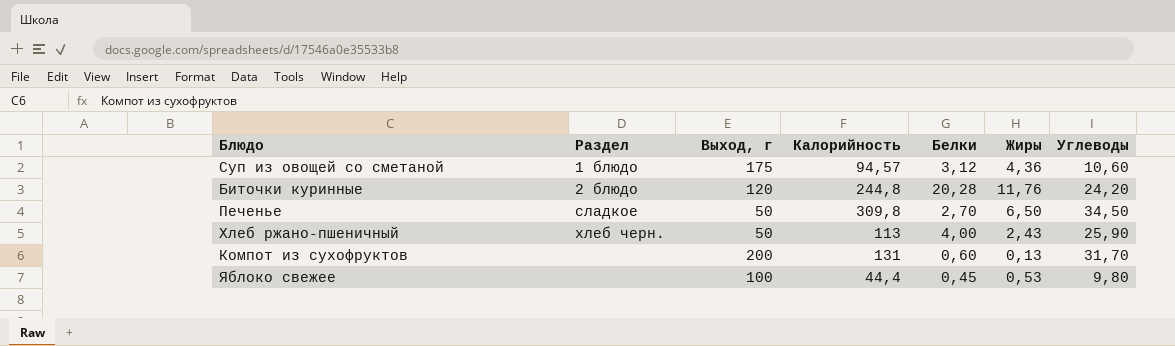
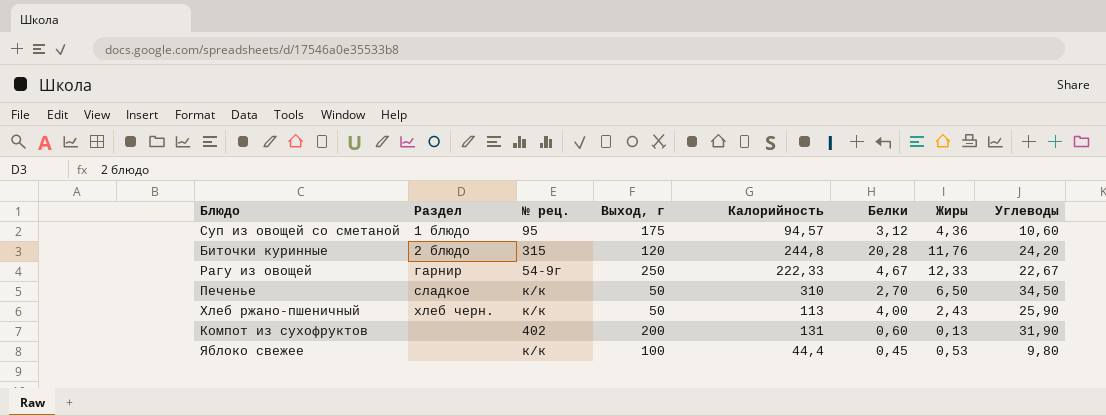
column № рец. | position: none -> 3
row Рагу из овощей: none -> гарнир | 54-9г | 250 | 222,33 | 4,67 | 12,33 | 22,67
Печенье | Калорийность: 309,8 -> 310
Компот из сухофруктов | Углеводы: 31,70 -> 31,90

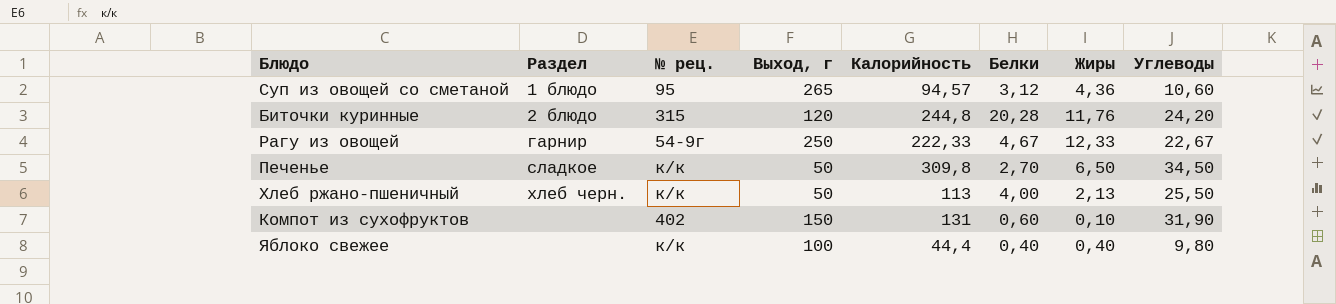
Суп из овощей со сметаной | Выход, г: 175 -> 265
Печенье | Калорийность: 310 -> 309,8
Хлеб ржано-пшеничный | Жиры: 2,43 -> 2,13
Хлеб ржано-пшеничный | Углеводы: 25,90 -> 25,50
Компот из сухофруктов | Выход, г: 200 -> 150
Компот из сухофруктов | Жиры: 0,13 -> 0,10
Яблоко свежее | Белки: 0,45 -> 0,40
Яблоко свежее | Жиры: 0,53 -> 0,40

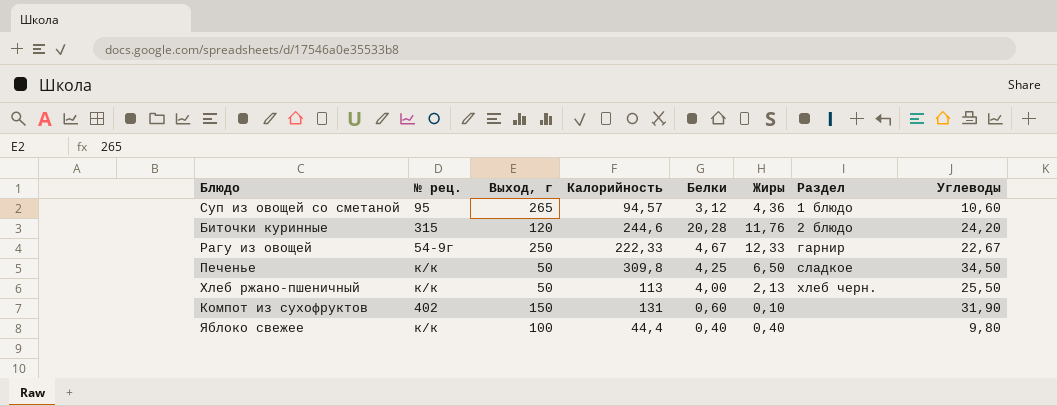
column Раздел | position: 2 -> 7
Биточки куринные | Калорийность: 244,8 -> 244,6
Печенье | Белки: 2,70 -> 4,25

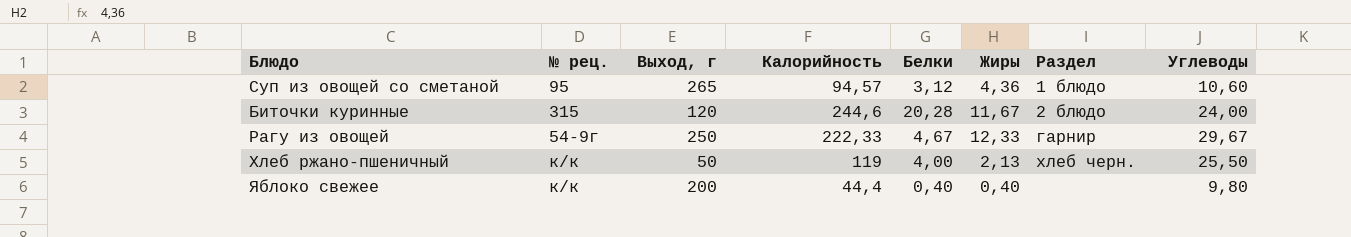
row Печенье: к/к | 50 | 309,8 | 4,25 | 6,50 | сладкое | 34,50 -> none
row Компот из сухофруктов: 402 | 150 | 131 | 0,60 | 0,10 | none | 31,90 -> none
Биточки куринные | Жиры: 11,76 -> 11,67
Биточки куринные | Углеводы: 24,20 -> 24,00
Рагу из овощей | Углеводы: 22,67 -> 29,67
Хлеб ржано-пшеничный | Калорийность: 113 -> 119
Яблоко свежее | Выход, г: 100 -> 200

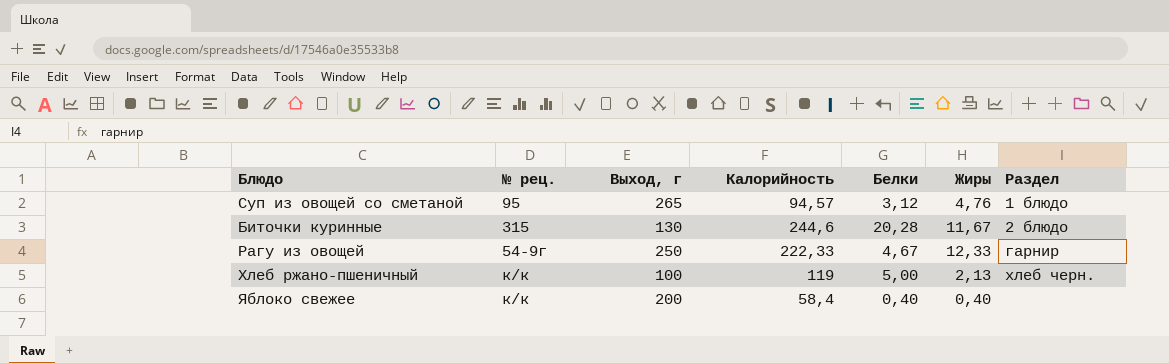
column Углеводы | position: 8 -> none
Суп из овощей со сметаной | Жиры: 4,36 -> 4,76
Биточки куринные | Выход, г: 120 -> 130
Хлеб ржано-пшеничный | Выход, г: 50 -> 100
Хлеб ржано-пшеничный | Белки: 4,00 -> 5,00
Яблоко свежее | Калорийность: 44,4 -> 58,4

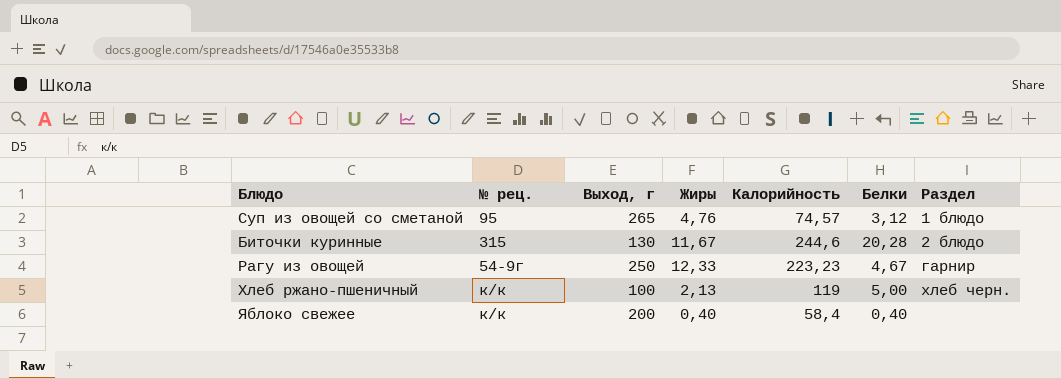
column Жиры | position: 6 -> 4
Суп из овощей со сметаной | Калорийность: 94,57 -> 74,57
Рагу из овощей | Калорийность: 222,33 -> 223,23

